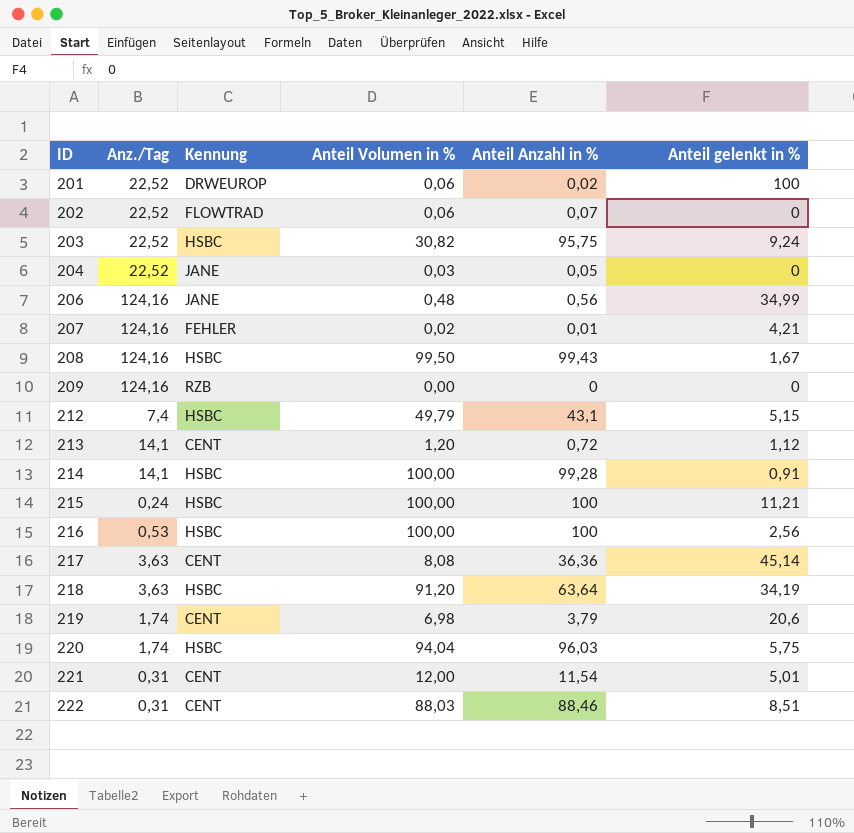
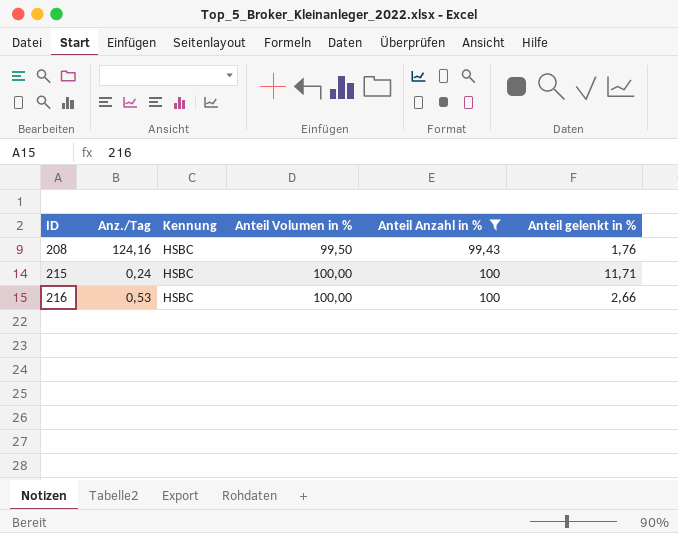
filter: none -> Anteil Anzahl in % >= 99,43
208 | Anteil gelenkt in %: 1,67 -> 1,76
215 | Anteil gelenkt in %: 11,21 -> 11,71
216 | Anteil gelenkt in %: 2,56 -> 2,66

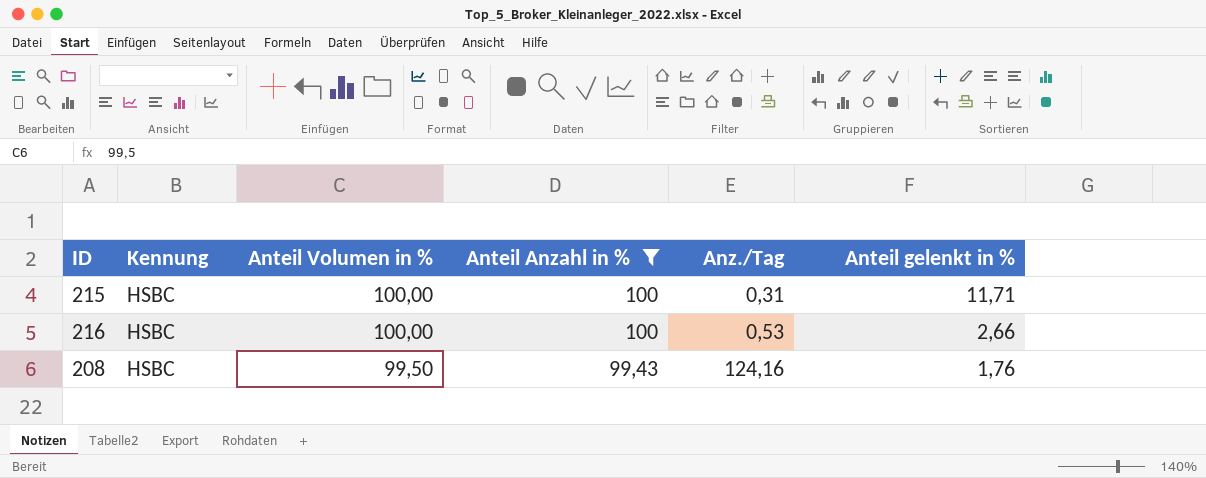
row order: ID ascending -> Anteil Volumen in % descending
column Anz./Tag | position: 2 -> 5
215 | Anz./Tag: 0,24 -> 0,31

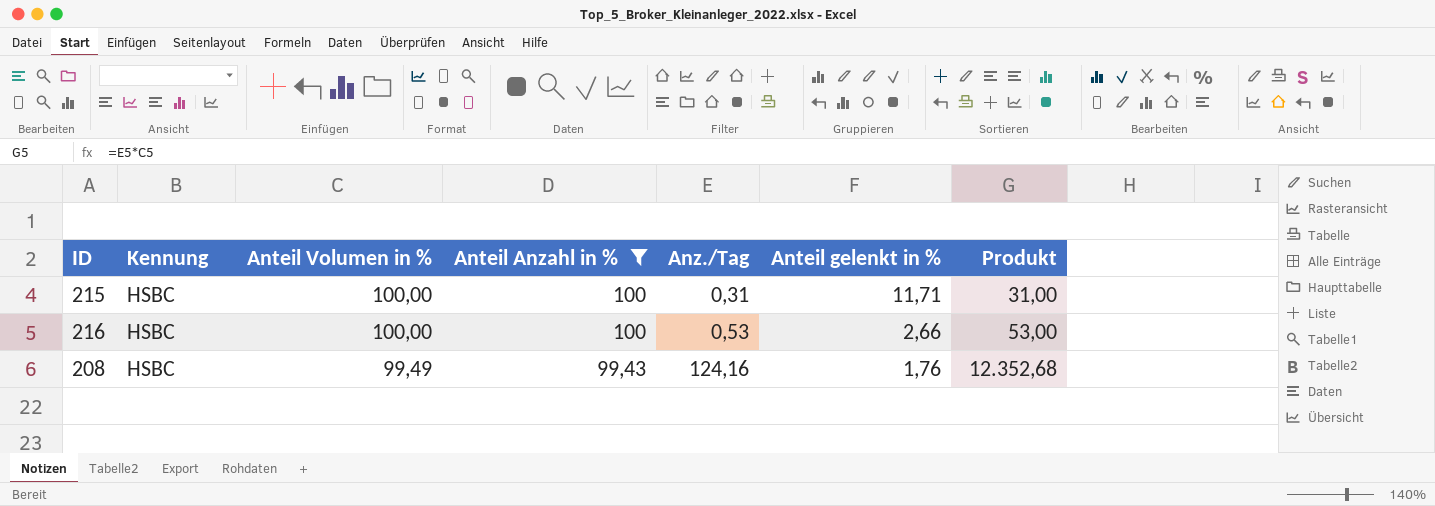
column Produkt | formula: none -> [Anteil Volumen in %] * [Anz./Tag]
208 | Anteil Volumen in %: 99,50 -> 99,49

